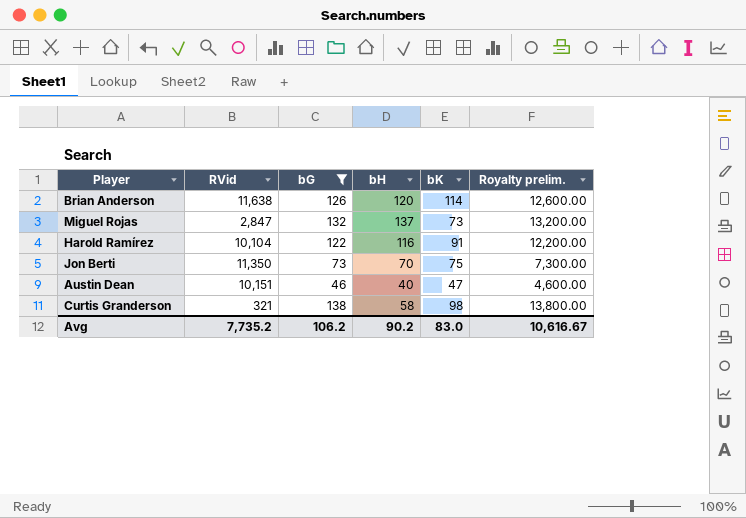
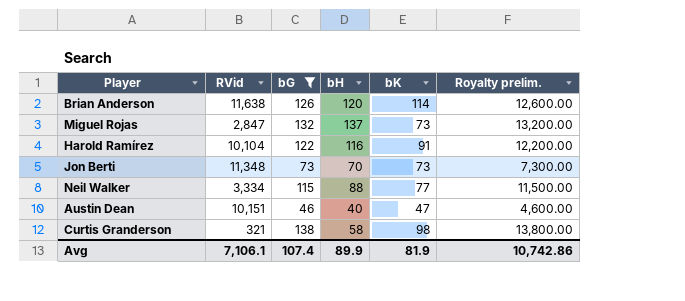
Jon Berti | RVid: 11,350 -> 11,348
Jon Berti | bK: 75 -> 73
row Neil Walker: none -> 3,334 | 115 | 88 | 77 | 11,500.00
Avg | RVid: 7,735.2 -> 7,106.1
Avg | bG: 106.2 -> 107.4
Avg | bH: 90.2 -> 89.9
Avg | bK: 83.0 -> 81.9
Avg | Royalty prelim.: 10,616.67 -> 10,742.86

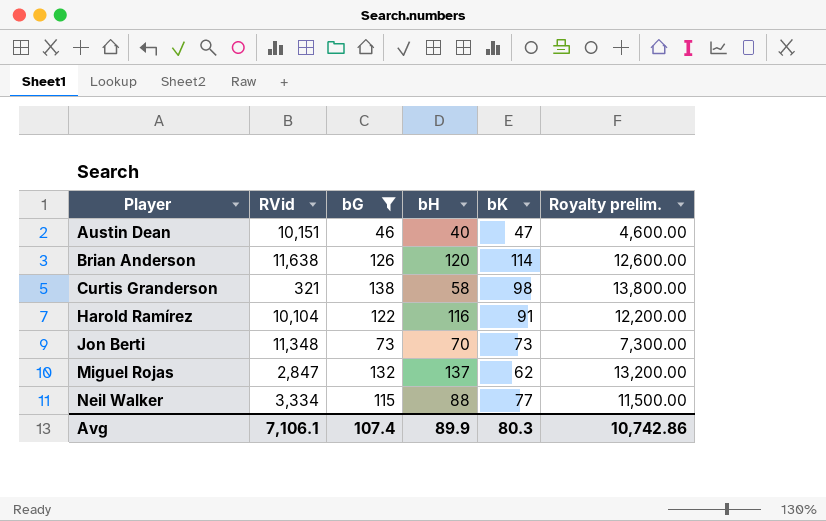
row order: none -> Player ascending
Miguel Rojas | bK: 73 -> 62
Avg | bK: 81.9 -> 80.3

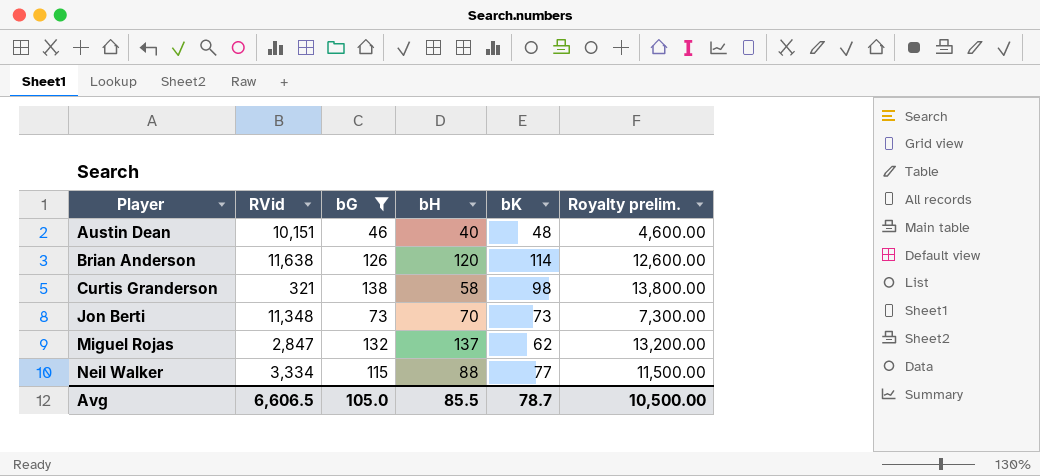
row Harold Ramírez: 10,104 | 122 | 116 | 91 | 12,200.00 -> none
Austin Dean | bK: 47 -> 48
Avg | RVid: 7,106.1 -> 6,606.5
Avg | bG: 107.4 -> 105.0
Avg | bH: 89.9 -> 85.5
Avg | bK: 80.3 -> 78.7
Avg | Royalty prelim.: 10,742.86 -> 10,500.00

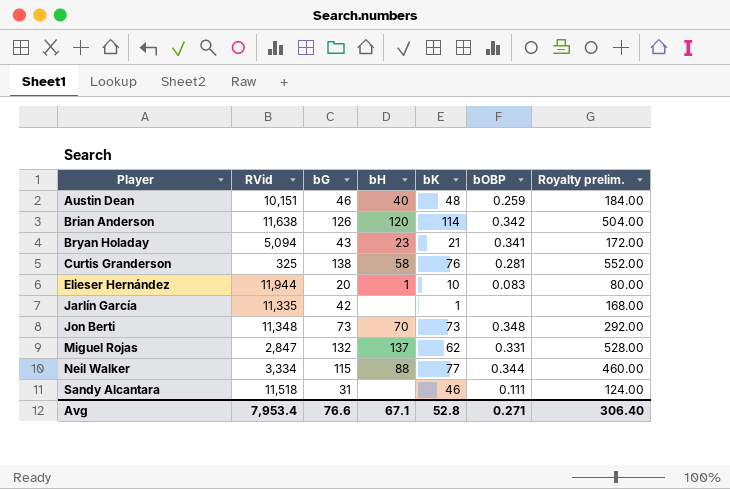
filter: bG >= 46 -> none
column bOBP | position: none -> 6
column Royalty prelim. | formula: [bG] * 100 -> [bG] * 4
Curtis Granderson | RVid: 321 -> 325
Curtis Granderson | bK: 98 -> 76
Avg | RVid: 6,606.5 -> 7,953.4
Avg | bG: 105.0 -> 76.6
Avg | bH: 85.5 -> 67.1
Avg | bK: 78.7 -> 52.8
Avg | Royalty prelim.: 10,500.00 -> 306.40

